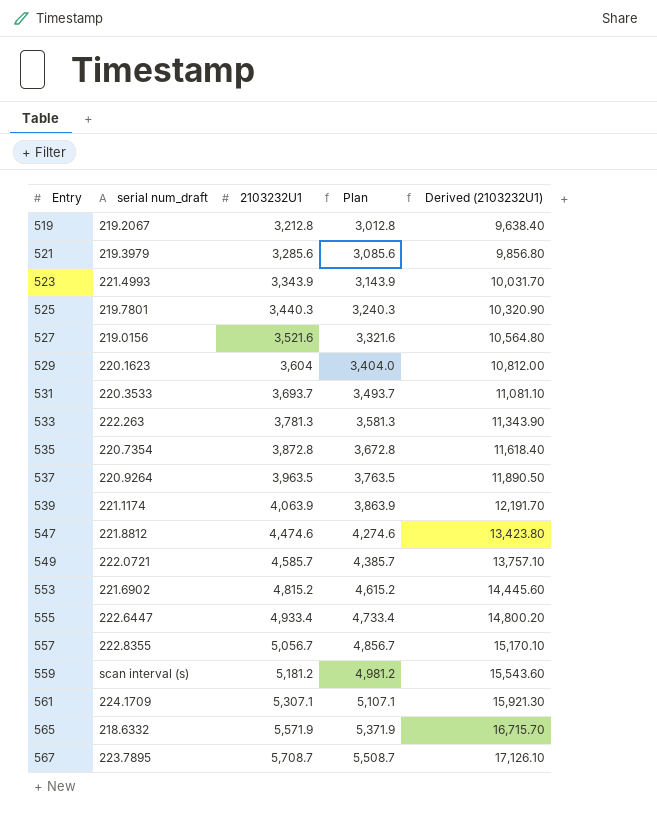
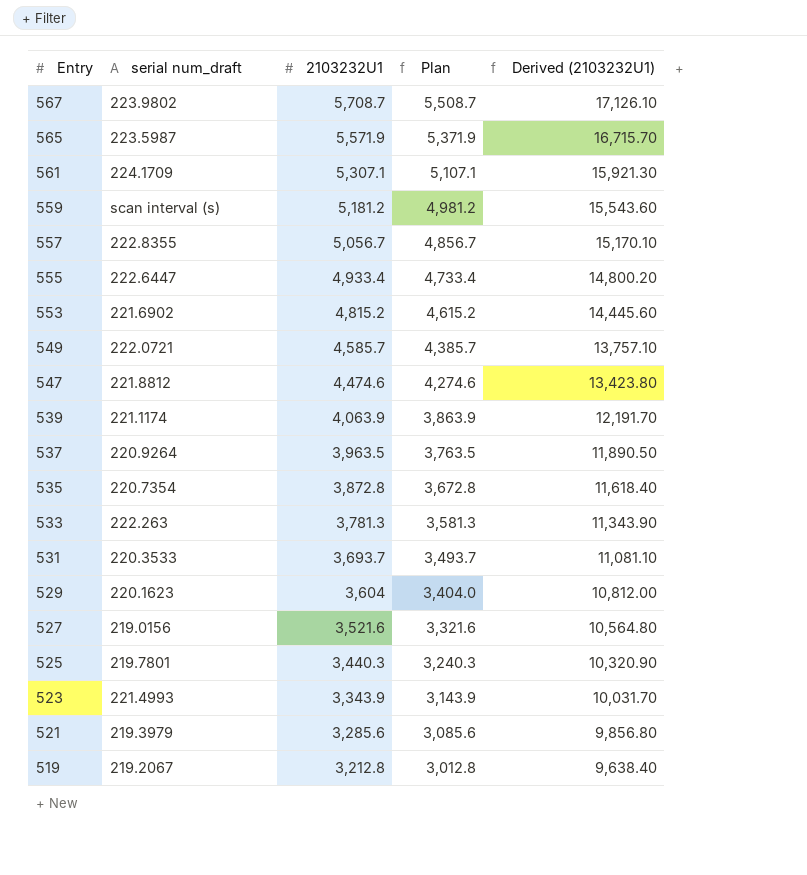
row order: Entry ascending -> Entry descending
567 | serial num_draft: 223.7895 -> 223.9802
565 | serial num_draft: 218.6332 -> 223.5987

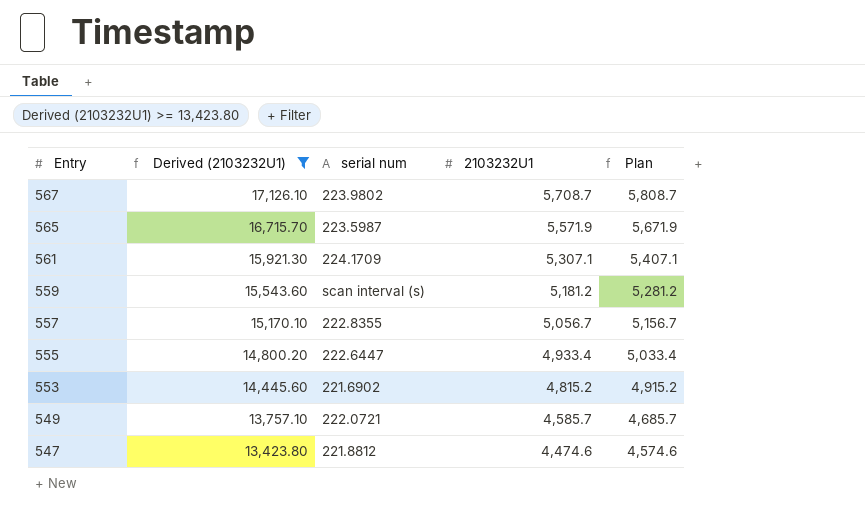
filter: none -> Derived (2103232U1) >= 13,423.80
column Derived (2103232U1) | position: 5 -> 2
column name: serial num_draft -> serial num
column Plan | formula: [2103232U1] - 200 -> [2103232U1] + 100

